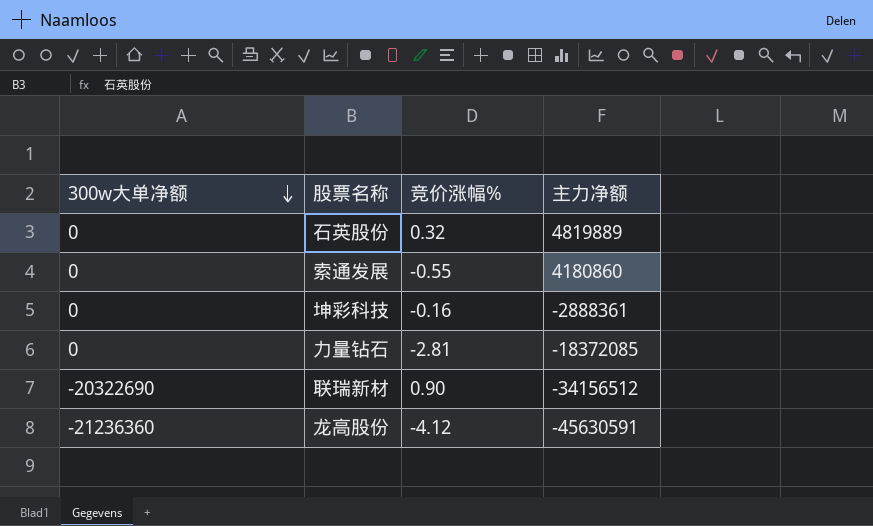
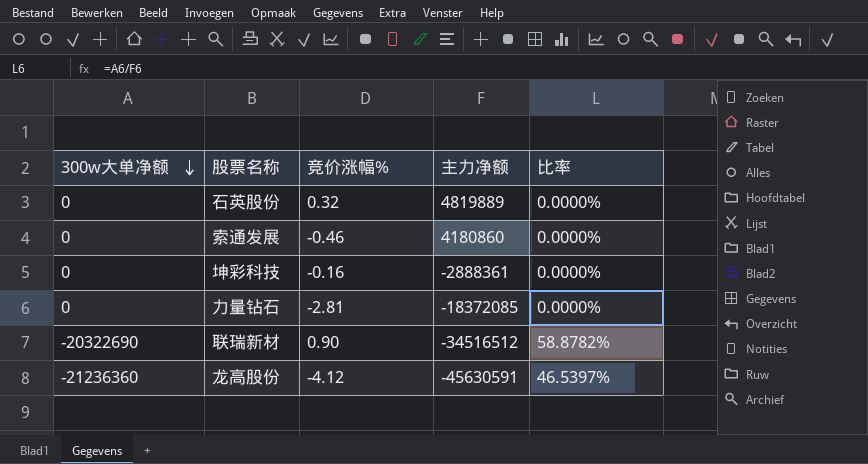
column 比率 | formula: none -> [300w大单净额] / [主力净额]
索通发展 | 竞价涨幅%: -0.55 -> -0.46
联瑞新材 | 主力净额: -34156512 -> -34516512

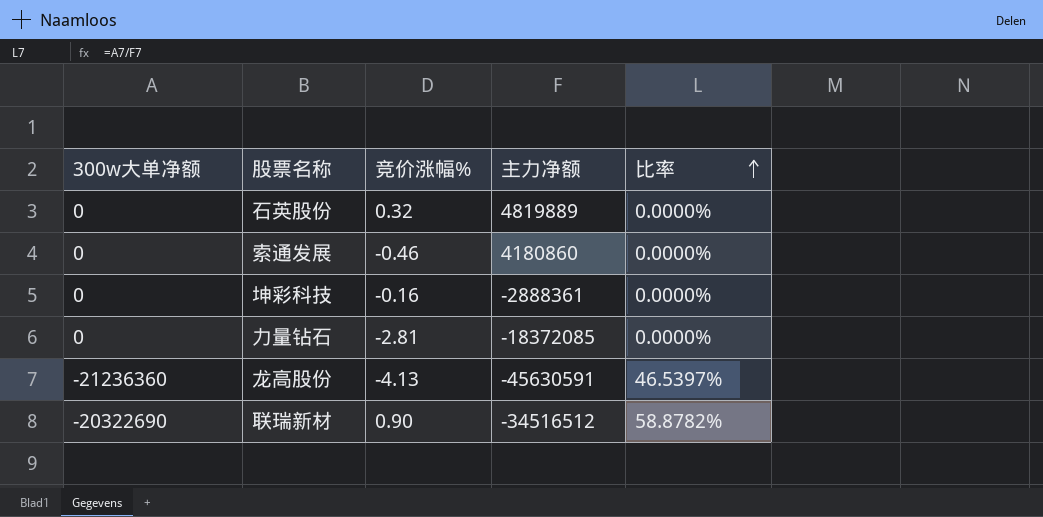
row order: 300w大单净额 descending -> 比率 ascending
龙高股份 | 竞价涨幅%: -4.12 -> -4.13

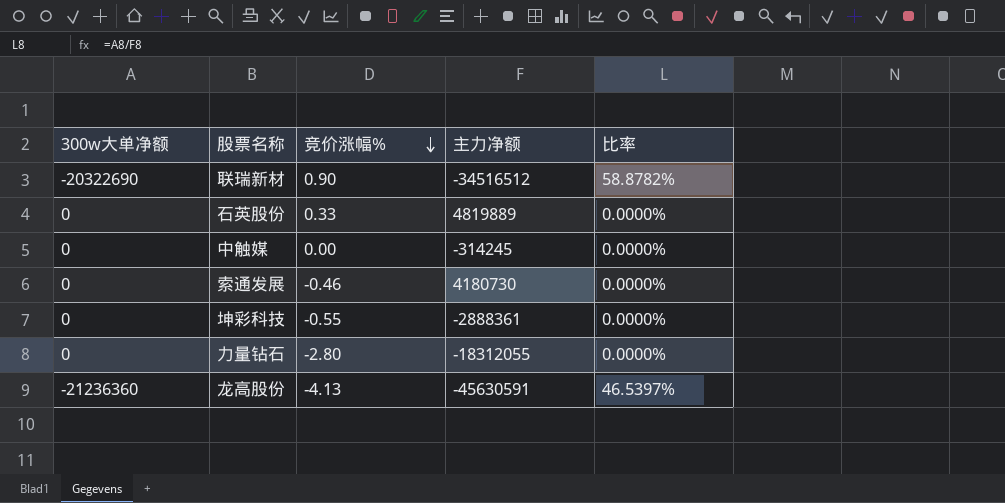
row order: 比率 ascending -> 竞价涨幅% descending
石英股份 | 竞价涨幅%: 0.32 -> 0.33
row 中触媒: none -> 0 | 0.00 | -314245 | 0.0000%
索通发展 | 主力净额: 4180860 -> 4180730
坤彩科技 | 竞价涨幅%: -0.16 -> -0.55
力量钻石 | 竞价涨幅%: -2.81 -> -2.80
力量钻石 | 主力净额: -18372085 -> -18312055

